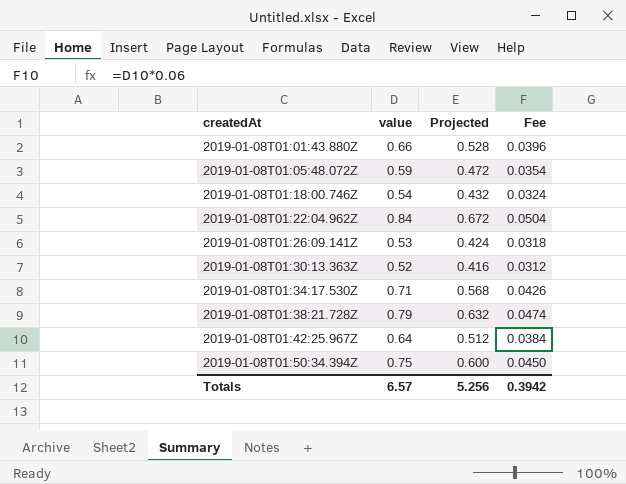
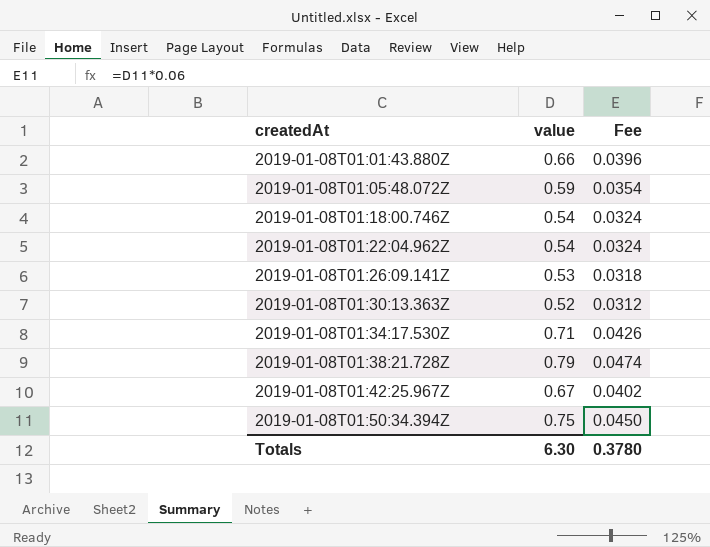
column Projected | formula: [value] * 0.8 -> none
2019-01-08T01:22:04.962Z | value: 0.84 -> 0.54
2019-01-08T01:22:04.962Z | Fee: 0.0504 -> 0.0324
2019-01-08T01:42:25.967Z | value: 0.64 -> 0.67
2019-01-08T01:42:25.967Z | Fee: 0.0384 -> 0.0402
Totals | value: 6.57 -> 6.30
Totals | Fee: 0.3942 -> 0.3780

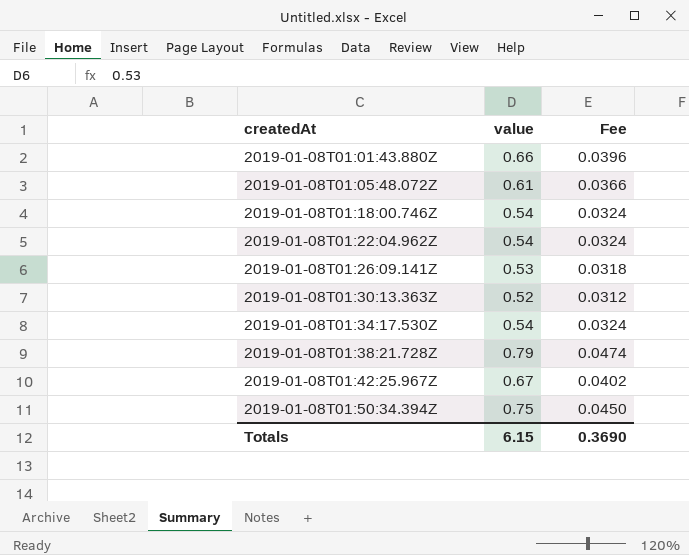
2019-01-08T01:05:48.072Z | value: 0.59 -> 0.61
2019-01-08T01:05:48.072Z | Fee: 0.0354 -> 0.0366
2019-01-08T01:34:17.530Z | value: 0.71 -> 0.54
2019-01-08T01:34:17.530Z | Fee: 0.0426 -> 0.0324
Totals | value: 6.30 -> 6.15
Totals | Fee: 0.3780 -> 0.3690

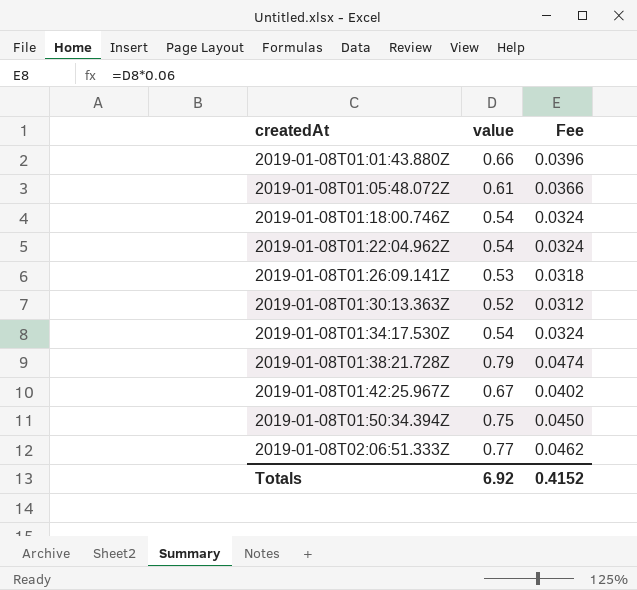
row 2019-01-08T02:06:51.333Z: none -> 0.77 | 0.0462
Totals | value: 6.15 -> 6.92
Totals | Fee: 0.3690 -> 0.4152

